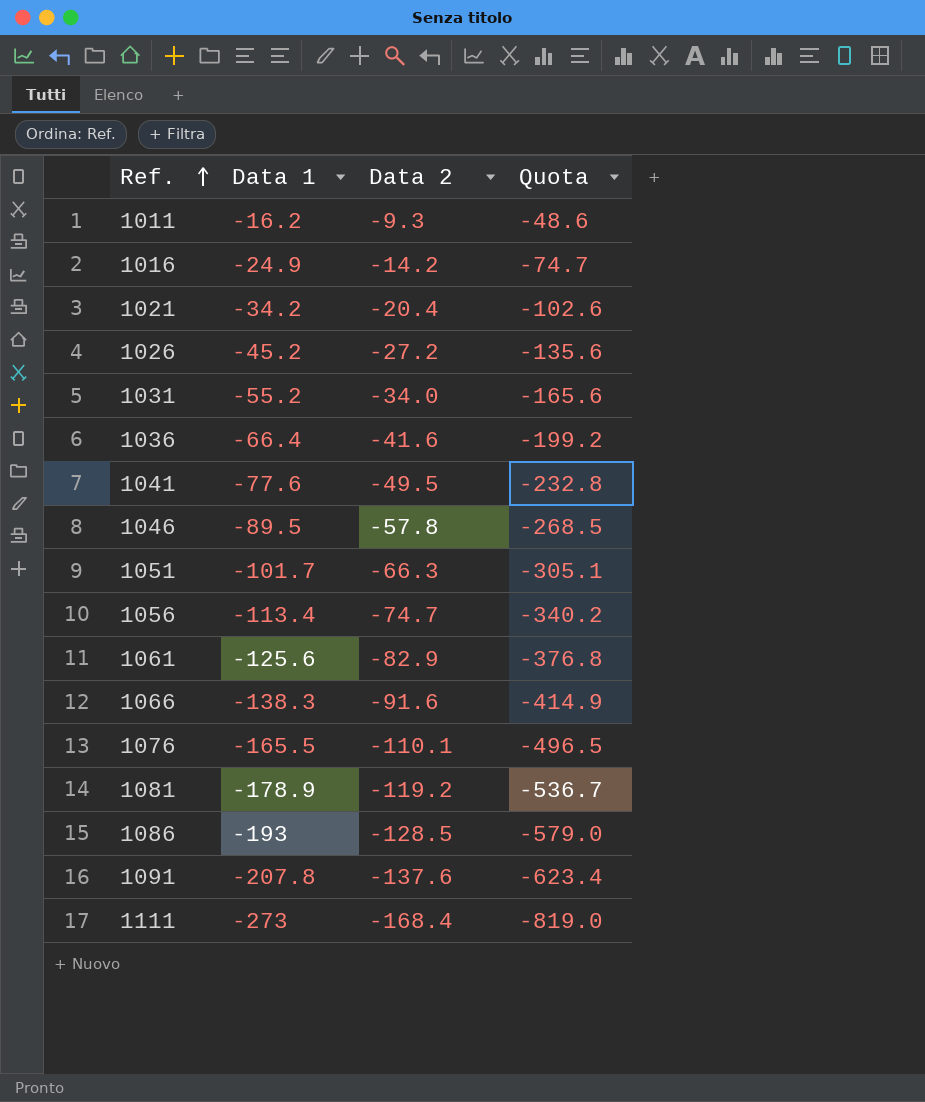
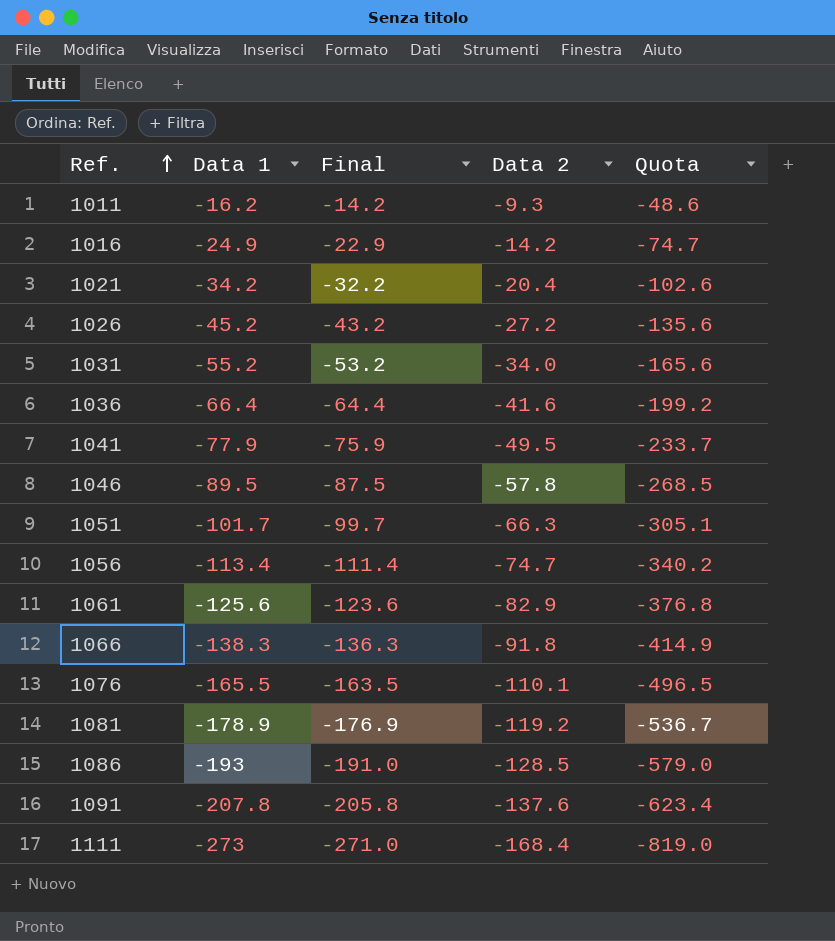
column Final | formula: none -> [Data 1] + 2
1041 | Data 1: -77.6 -> -77.9
1041 | Quota: -232.8 -> -233.7
1066 | Data 2: -91.6 -> -91.8

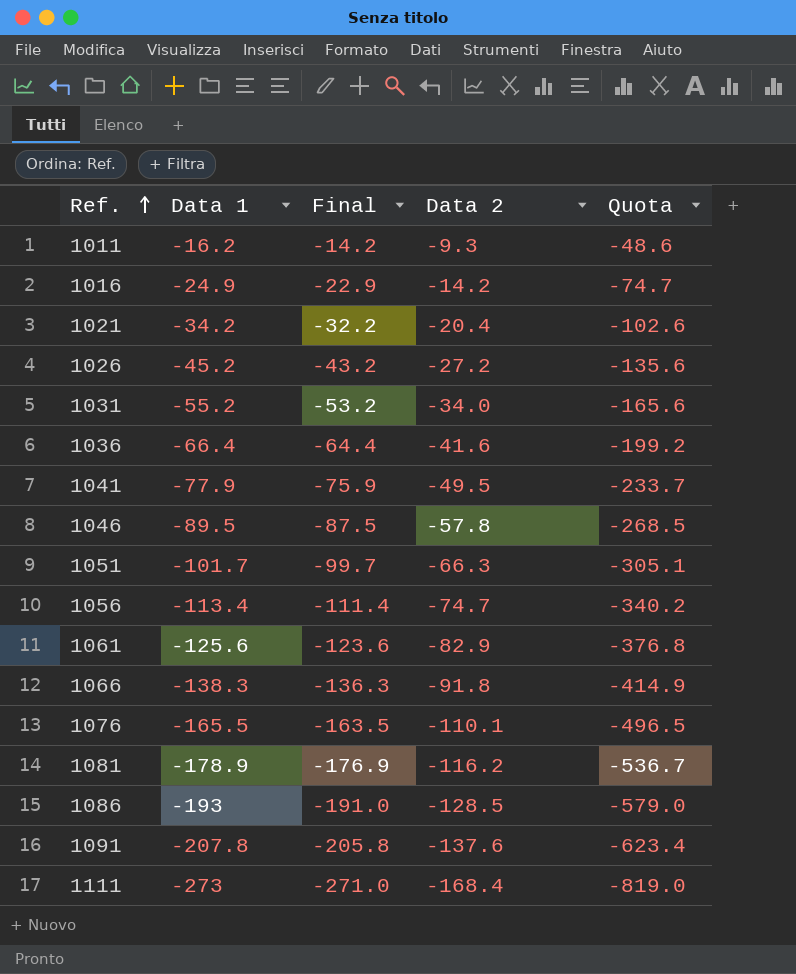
1081 | Data 2: -119.2 -> -116.2

